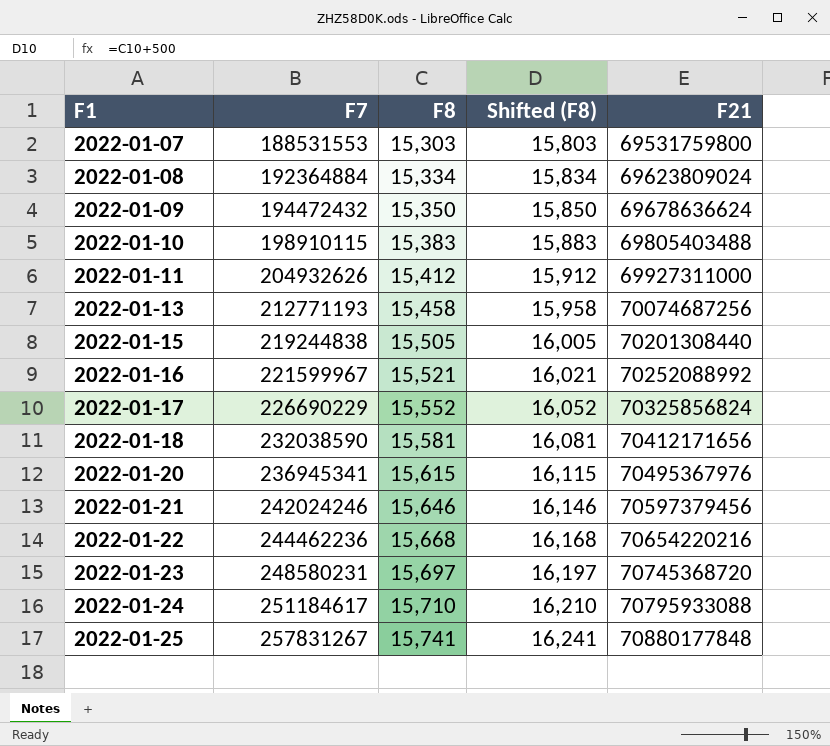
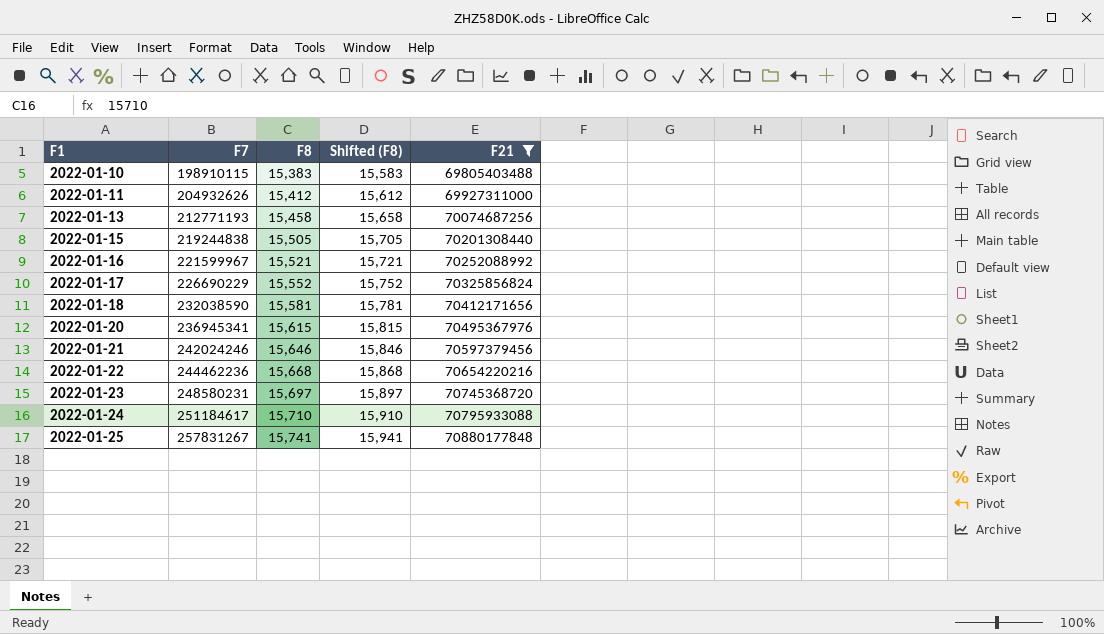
filter: none -> F21 >= 69805403488
column Shifted (F8) | formula: [F8] + 500 -> [F8] + 200

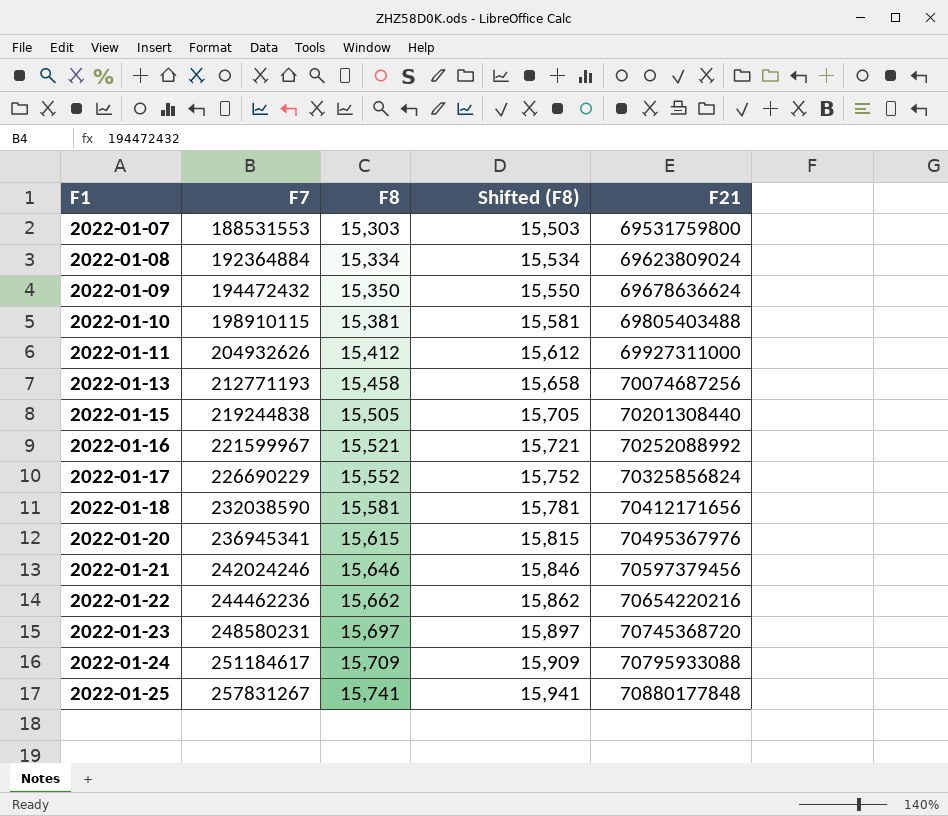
filter: F21 >= 69805403488 -> none
2022-01-10 | F8: 15,383 -> 15,381
2022-01-10 | Shifted (F8): 15,583 -> 15,581
2022-01-22 | F8: 15,668 -> 15,662
2022-01-22 | Shifted (F8): 15,868 -> 15,862
2022-01-24 | F8: 15,710 -> 15,709
2022-01-24 | Shifted (F8): 15,910 -> 15,909

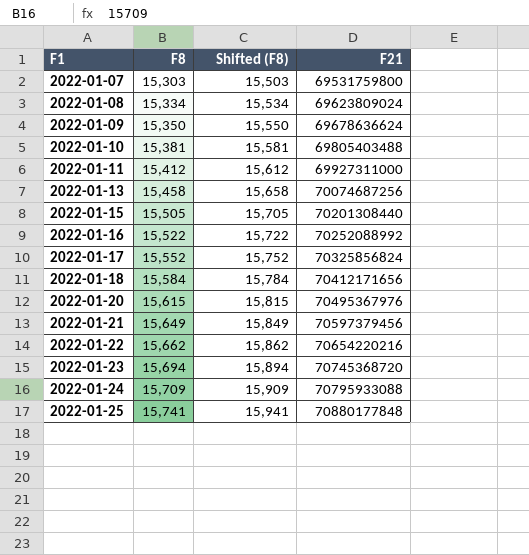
column F7 | position: 2 -> none
2022-01-16 | F8: 15,521 -> 15,522
2022-01-16 | Shifted (F8): 15,721 -> 15,722
2022-01-18 | F8: 15,581 -> 15,584
2022-01-18 | Shifted (F8): 15,781 -> 15,784
2022-01-21 | F8: 15,646 -> 15,649
2022-01-21 | Shifted (F8): 15,846 -> 15,849
2022-01-23 | F8: 15,697 -> 15,694
2022-01-23 | Shifted (F8): 15,897 -> 15,894

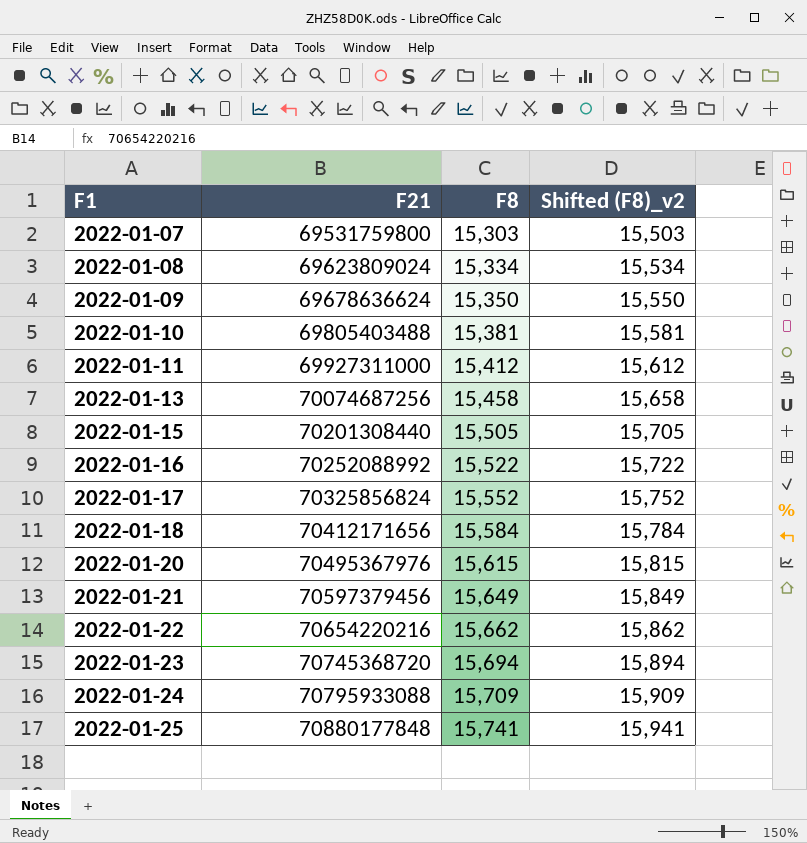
column F21 | position: 4 -> 2
column name: Shifted (F8) -> Shifted (F8)_v2

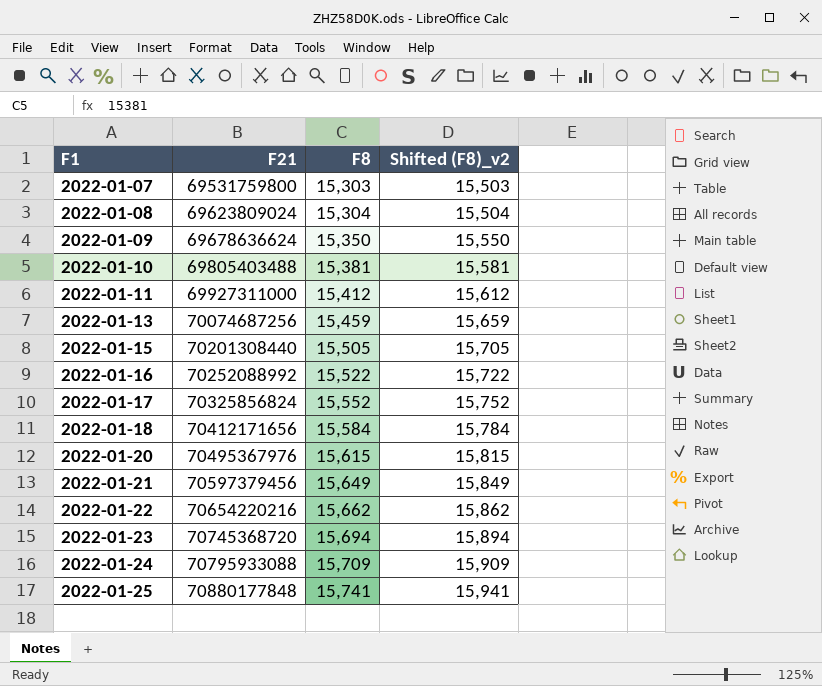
2022-01-08 | F8: 15,334 -> 15,304
2022-01-08 | Shifted (F8)_v2: 15,534 -> 15,504
2022-01-13 | F8: 15,458 -> 15,459
2022-01-13 | Shifted (F8)_v2: 15,658 -> 15,659

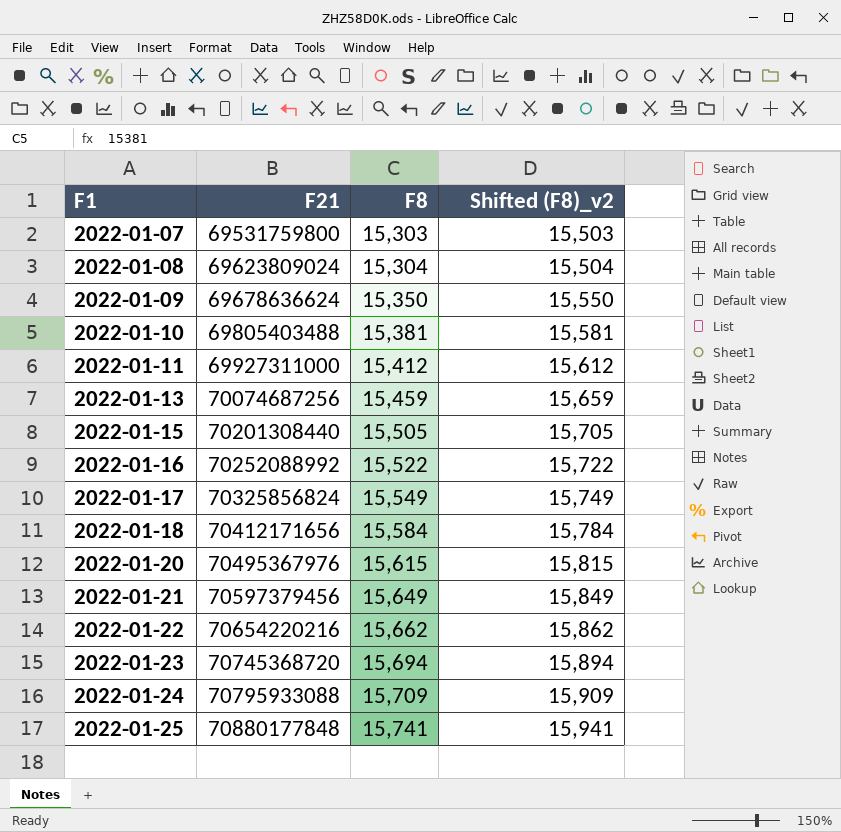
2022-01-17 | F8: 15,552 -> 15,549
2022-01-17 | Shifted (F8)_v2: 15,752 -> 15,749

